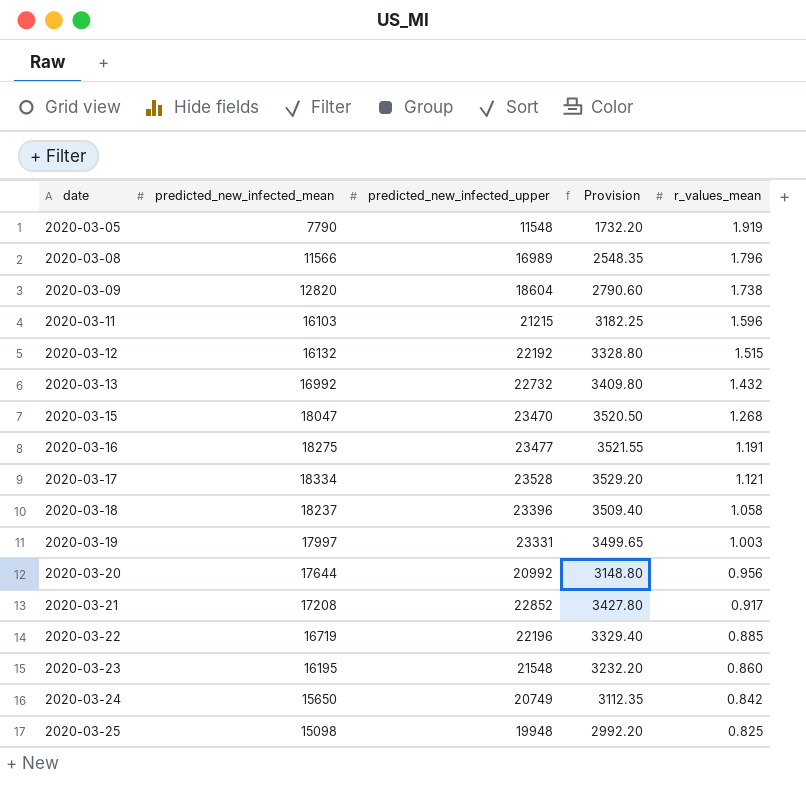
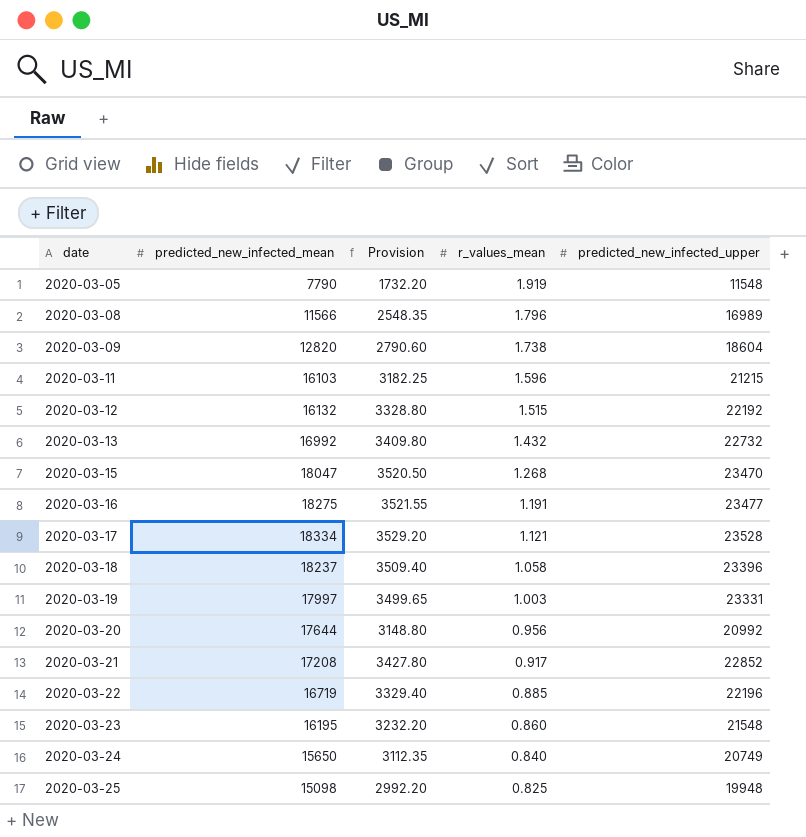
column predicted_new_infected_upper | position: 3 -> 5
2020-03-24 | r_values_mean: 0.842 -> 0.840

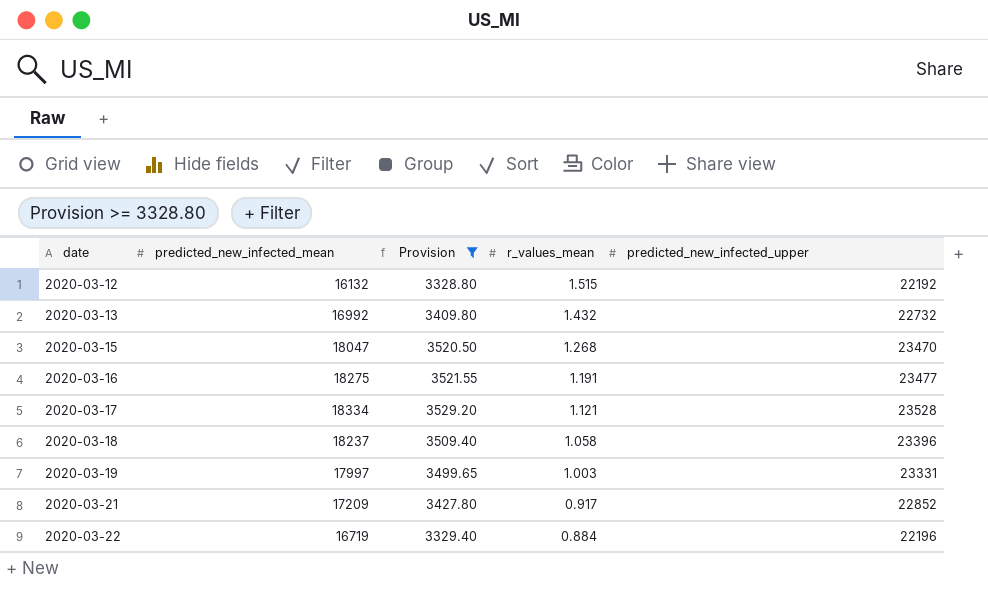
filter: none -> Provision >= 3328.80
2020-03-21 | predicted_new_infected_mean: 17208 -> 17209
2020-03-22 | r_values_mean: 0.885 -> 0.884

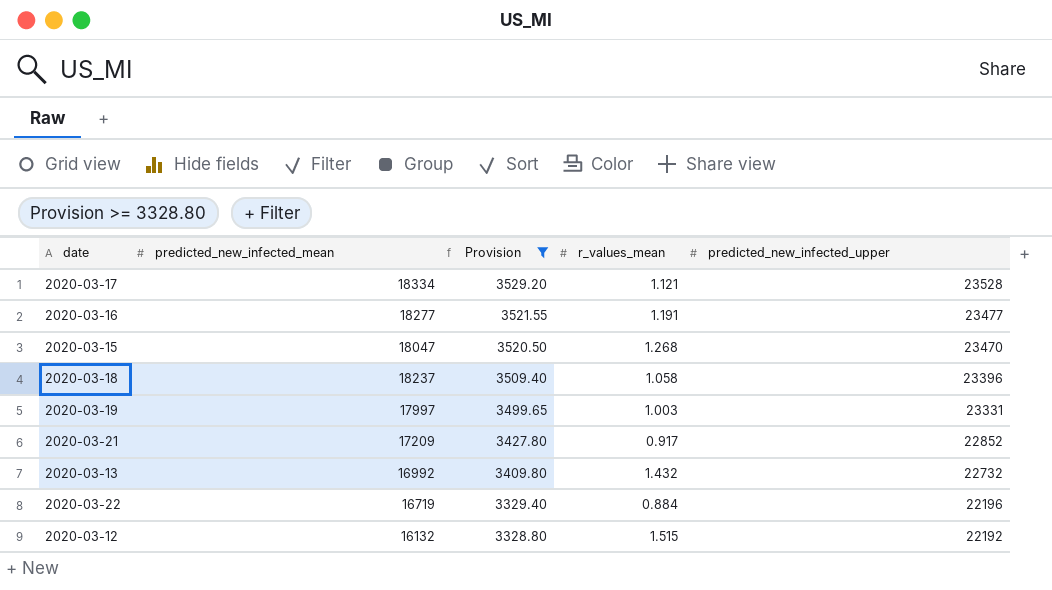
row order: date ascending -> Provision descending
2020-03-16 | predicted_new_infected_mean: 18275 -> 18277

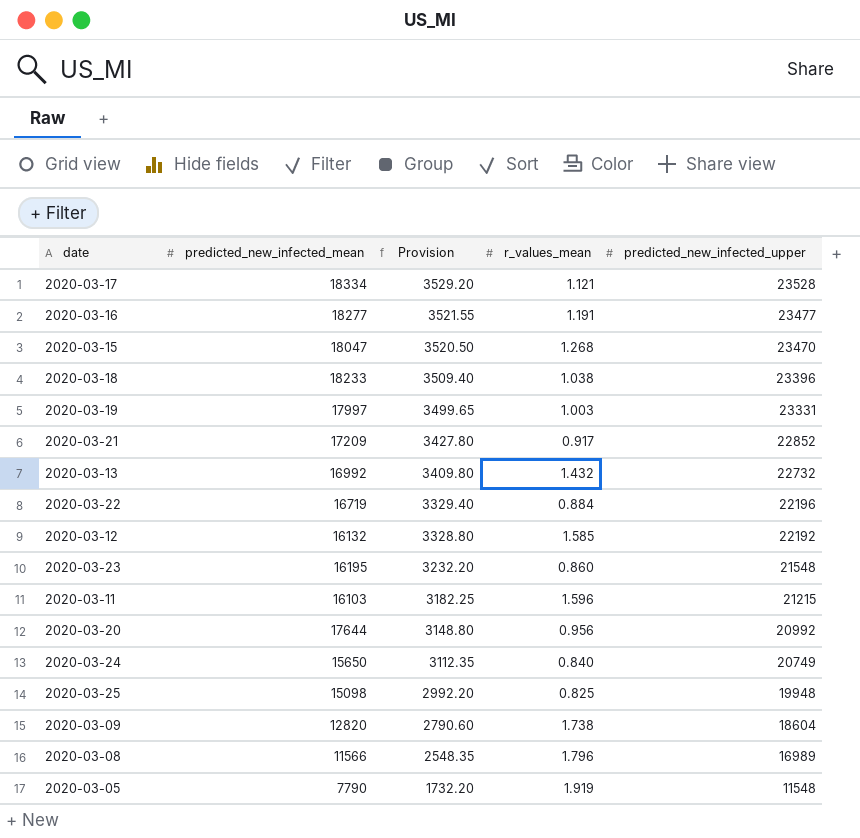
filter: Provision >= 3328.80 -> none
2020-03-18 | predicted_new_infected_mean: 18237 -> 18233
2020-03-18 | r_values_mean: 1.058 -> 1.038
2020-03-12 | r_values_mean: 1.515 -> 1.585

